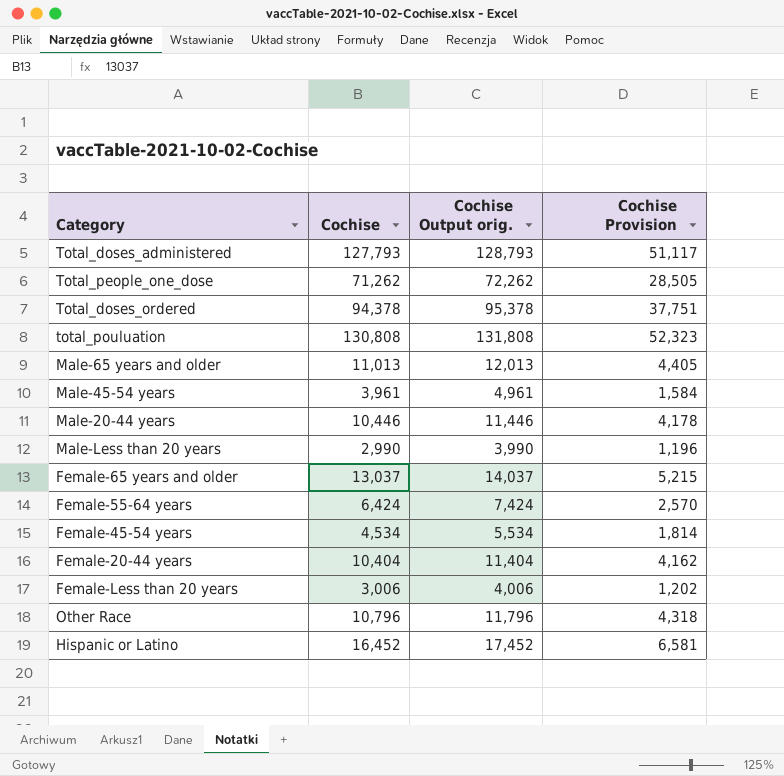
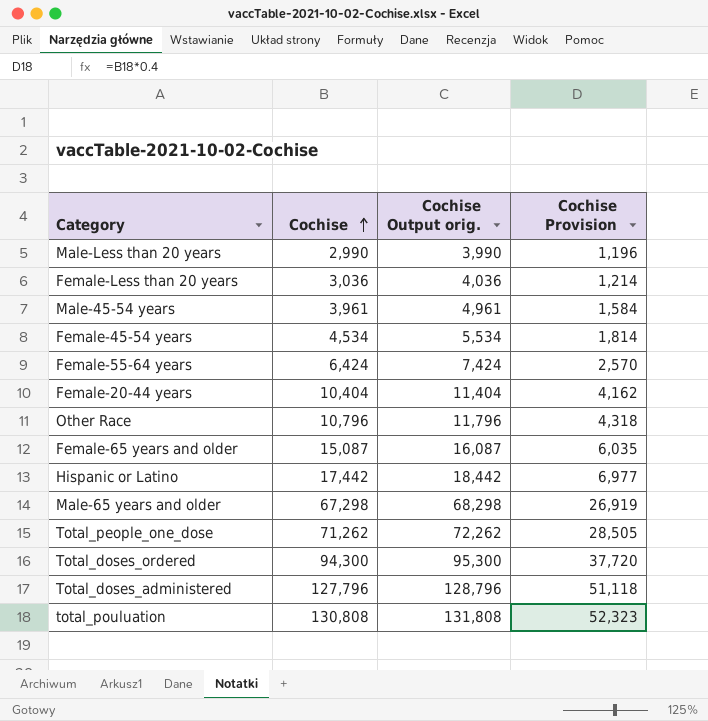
row order: none -> Cochise ascending
row Male-20-44 years: 10,446 | 11,446 | 4,178 -> none
Female-Less than 20 years | Cochise: 3,006 -> 3,036
Female-Less than 20 years | Cochise Output orig.: 4,006 -> 4,036
Female-Less than 20 years | Cochise Provision: 1,202 -> 1,214
Female-65 years and older | Cochise: 13,037 -> 15,087
Female-65 years and older | Cochise Output orig.: 14,037 -> 16,087
Female-65 years and older | Cochise Provision: 5,215 -> 6,035
Hispanic or Latino | Cochise: 16,452 -> 17,442
Hispanic or Latino | Cochise Output orig.: 17,452 -> 18,442
Hispanic or Latino | Cochise Provision: 6,581 -> 6,977
Male-65 years and older | Cochise: 11,013 -> 67,298
Male-65 years and older | Cochise Output orig.: 12,013 -> 68,298
Male-65 years and older | Cochise Provision: 4,405 -> 26,919
Total_doses_ordered | Cochise: 94,378 -> 94,300
Total_doses_ordered | Cochise Output orig.: 95,378 -> 95,300
Total_doses_ordered | Cochise Provision: 37,751 -> 37,720
Total_doses_administered | Cochise: 127,793 -> 127,796
Total_doses_administered | Cochise Output orig.: 128,793 -> 128,796
Total_doses_administered | Cochise Provision: 51,117 -> 51,118

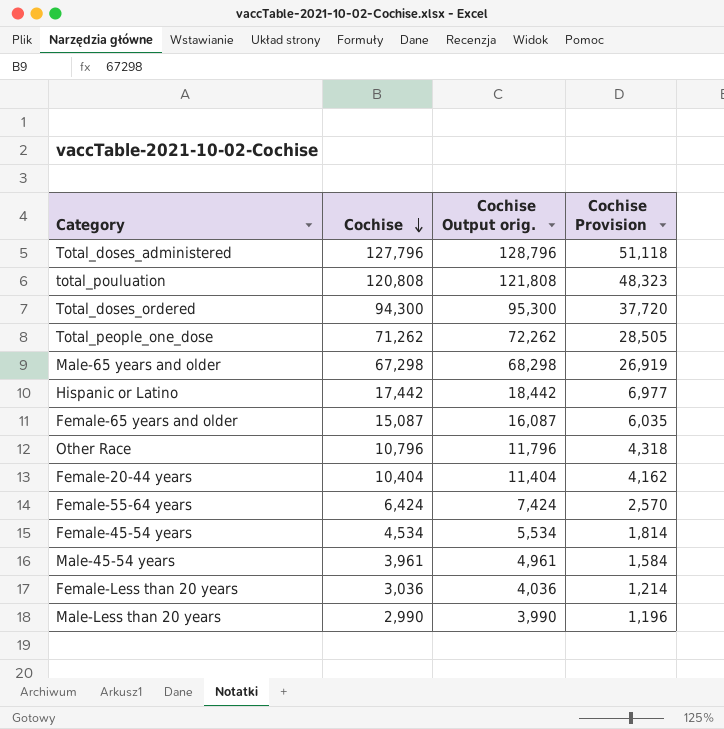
row order: Cochise ascending -> Cochise descending
total_pouluation | Cochise: 130,808 -> 120,808
total_pouluation | Cochise Output orig.: 131,808 -> 121,808
total_pouluation | Cochise Provision: 52,323 -> 48,323

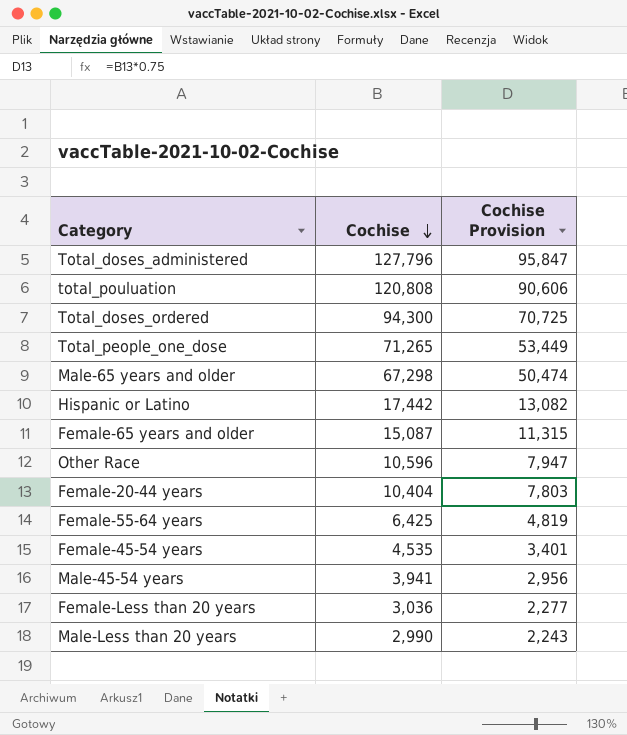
column Cochise Output orig. | formula: [Cochise] + 1000 -> none
column Cochise Provision | formula: [Cochise] * 0.4 -> [Cochise] * 0.75
Total_people_one_dose | Cochise: 71,262 -> 71,265
Other Race | Cochise: 10,796 -> 10,596
Female-55-64 years | Cochise: 6,424 -> 6,425
Female-45-54 years | Cochise: 4,534 -> 4,535
Male-45-54 years | Cochise: 3,961 -> 3,941

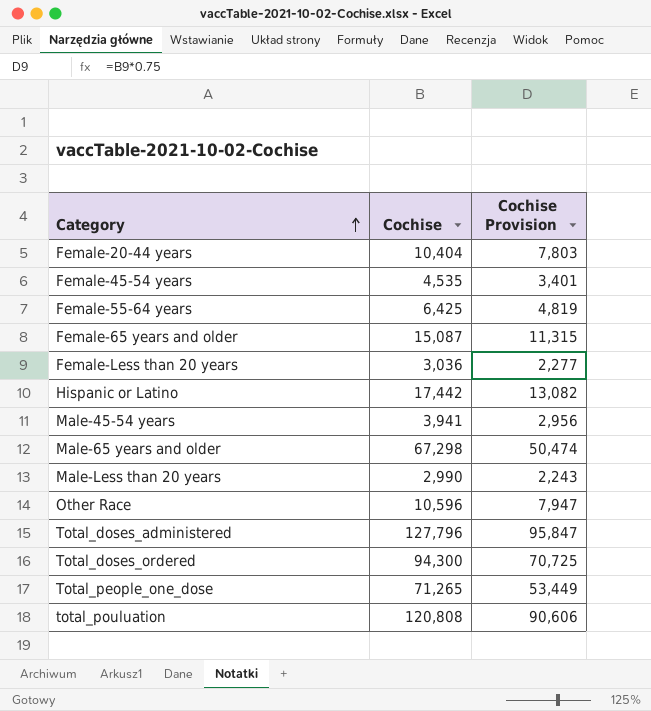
row order: Cochise descending -> Category ascending

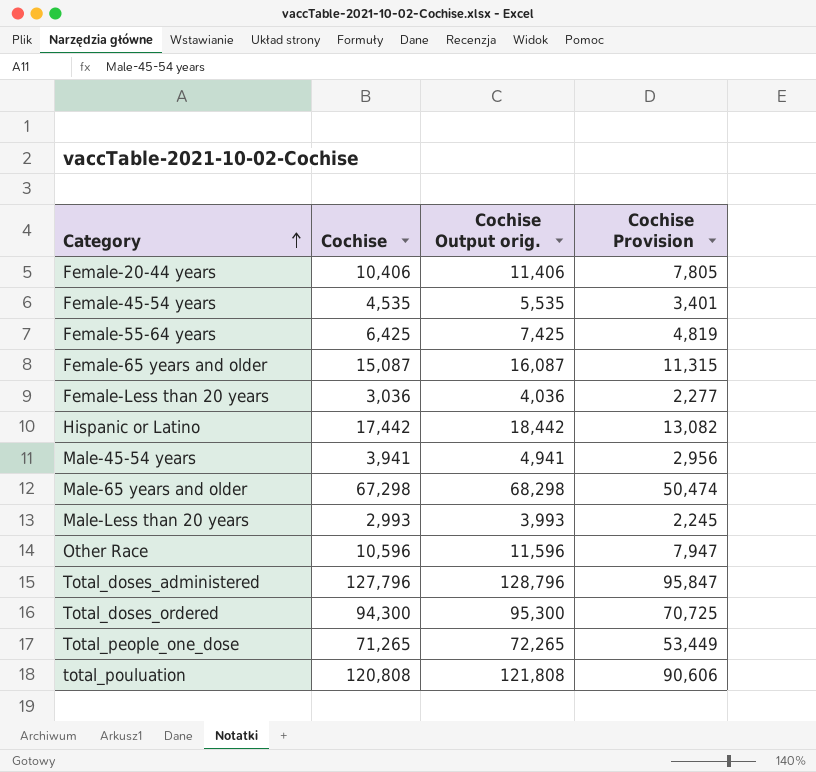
column Cochise Output orig. | formula: none -> [Cochise] + 1000
Female-20-44 years | Cochise: 10,404 -> 10,406
Female-20-44 years | Cochise Provision: 7,803 -> 7,805
Male-Less than 20 years | Cochise: 2,990 -> 2,993
Male-Less than 20 years | Cochise Provision: 2,243 -> 2,245

